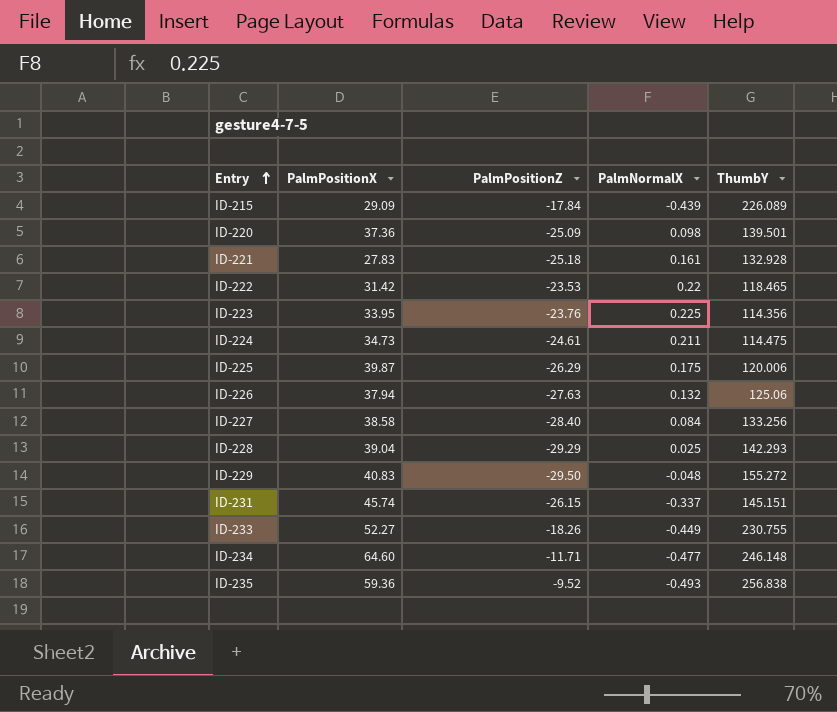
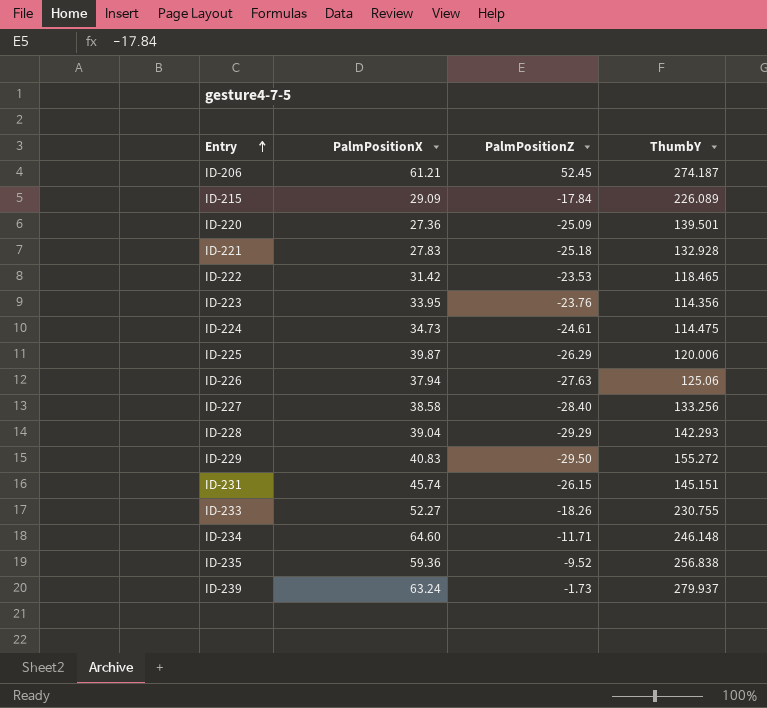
column PalmNormalX | position: 4 -> none
row ID-206: none -> 61.21 | 52.45 | 274.187
ID-220 | PalmPositionX: 37.36 -> 27.36
row ID-239: none -> 63.24 | -1.73 | 279.937

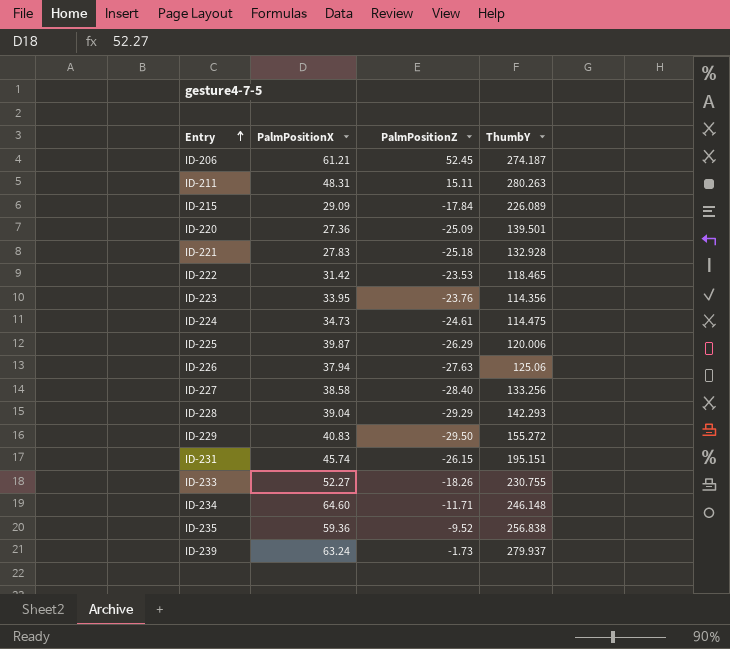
row ID-211: none -> 48.31 | 15.11 | 280.263
ID-231 | ThumbY: 145.151 -> 195.151

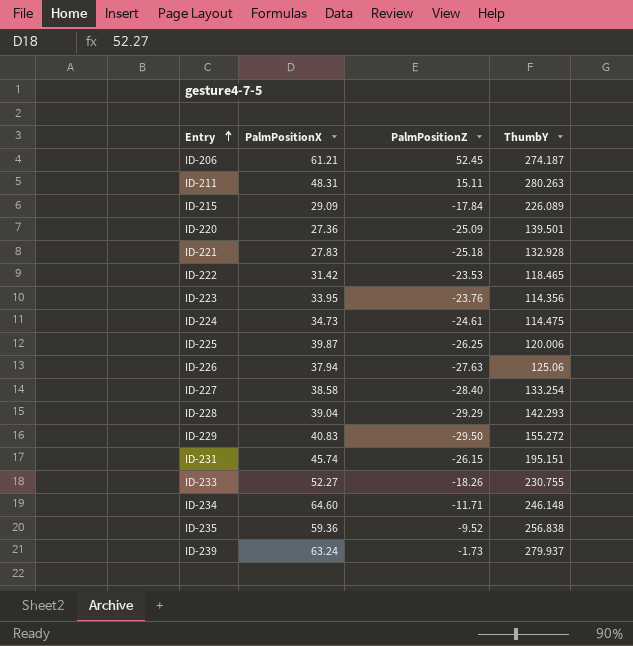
ID-225 | PalmPositionZ: -26.29 -> -26.25
ID-227 | ThumbY: 133.256 -> 133.254

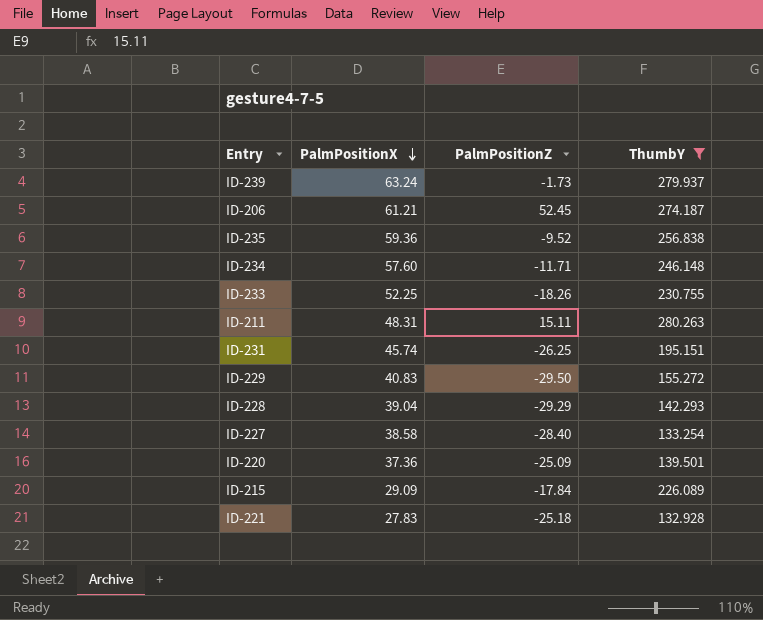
filter: none -> ThumbY >= 132.928
row order: Entry ascending -> PalmPositionX descending
ID-234 | PalmPositionX: 64.60 -> 57.60
ID-233 | PalmPositionX: 52.27 -> 52.25
ID-231 | PalmPositionZ: -26.15 -> -26.25
ID-220 | PalmPositionX: 27.36 -> 37.36

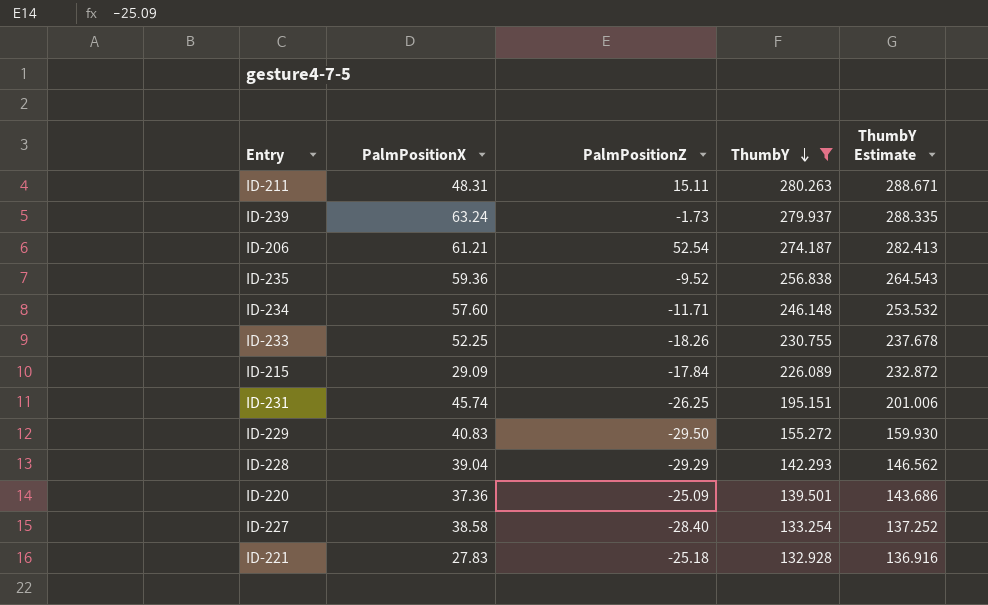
row order: PalmPositionX descending -> ThumbY descending
column ThumbY Estimate | formula: none -> [ThumbY] * 1.03
ID-206 | PalmPositionZ: 52.45 -> 52.54

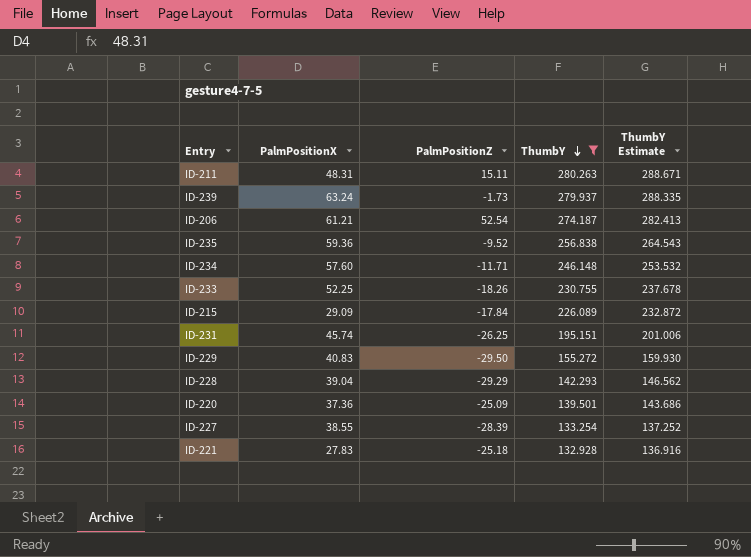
ID-227 | PalmPositionX: 38.58 -> 38.55
ID-227 | PalmPositionZ: -28.40 -> -28.39

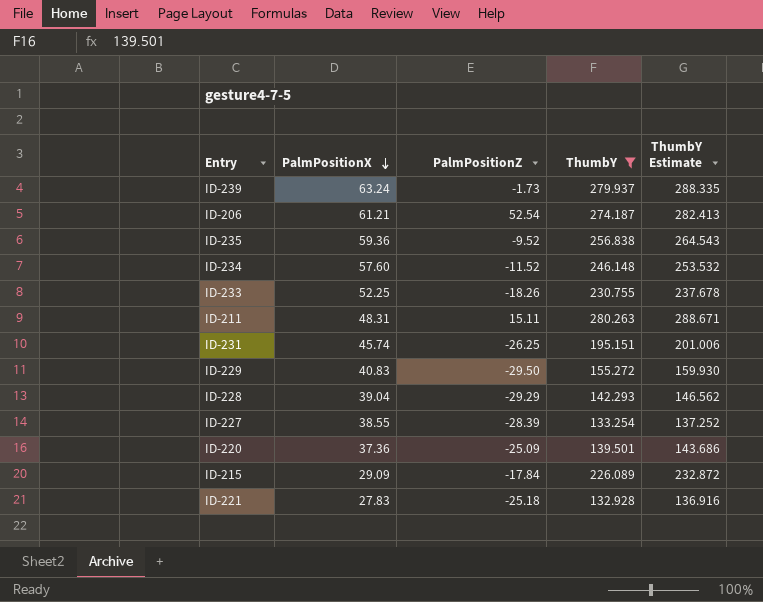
row order: ThumbY descending -> PalmPositionX descending
ID-234 | PalmPositionZ: -11.71 -> -11.52

